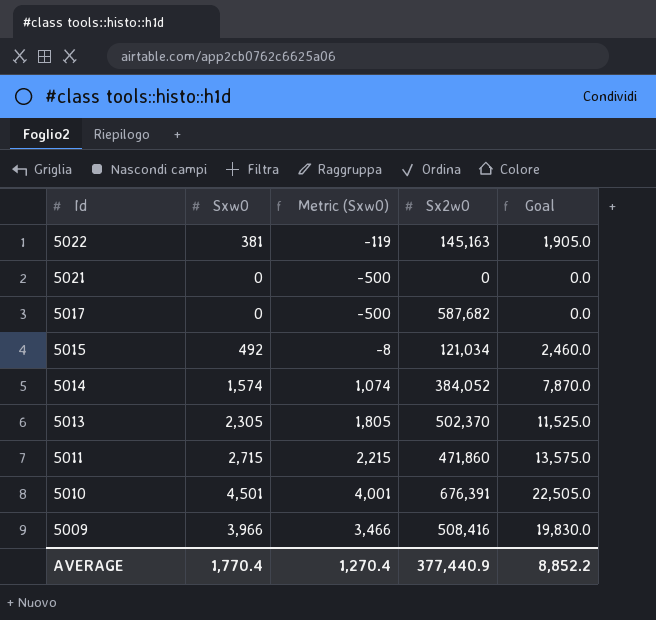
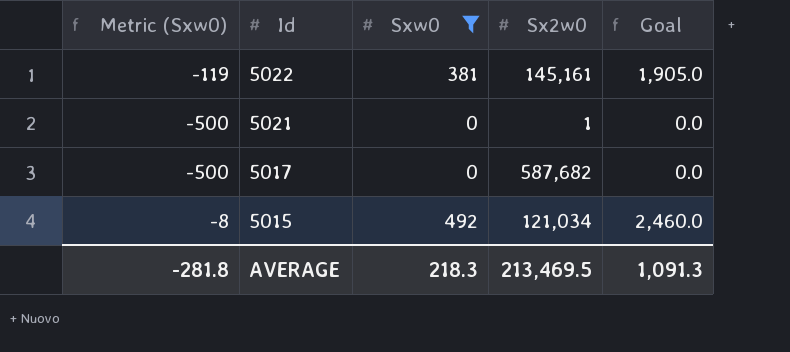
filter: none -> Sxw0 <= 492
column Metric (Sxw0) | position: 3 -> 1
5022 | Sx2w0: 145,163 -> 145,161
5021 | Sx2w0: 0 -> 1
AVERAGE | Metric (Sxw0): 1,270.4 -> -281.8
AVERAGE | Sxw0: 1,770.4 -> 218.3
AVERAGE | Sx2w0: 377,440.9 -> 213,469.5
AVERAGE | Goal: 8,852.2 -> 1,091.3

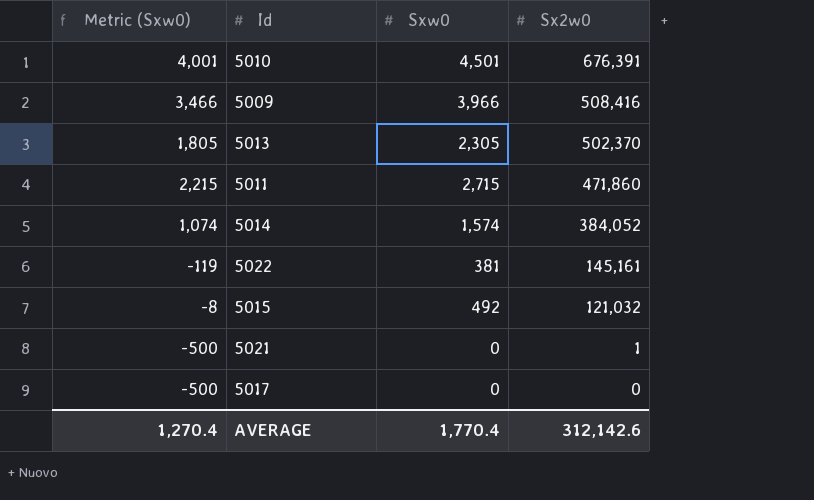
filter: Sxw0 <= 492 -> none
row order: Id descending -> Sx2w0 descending
column Goal | formula: [Sxw0] * 5 -> none
5015 | Sx2w0: 121,034 -> 121,032
5017 | Sx2w0: 587,682 -> 0
AVERAGE | Metric (Sxw0): -281.8 -> 1,270.4
AVERAGE | Sxw0: 218.3 -> 1,770.4
AVERAGE | Sx2w0: 213,469.5 -> 312,142.6

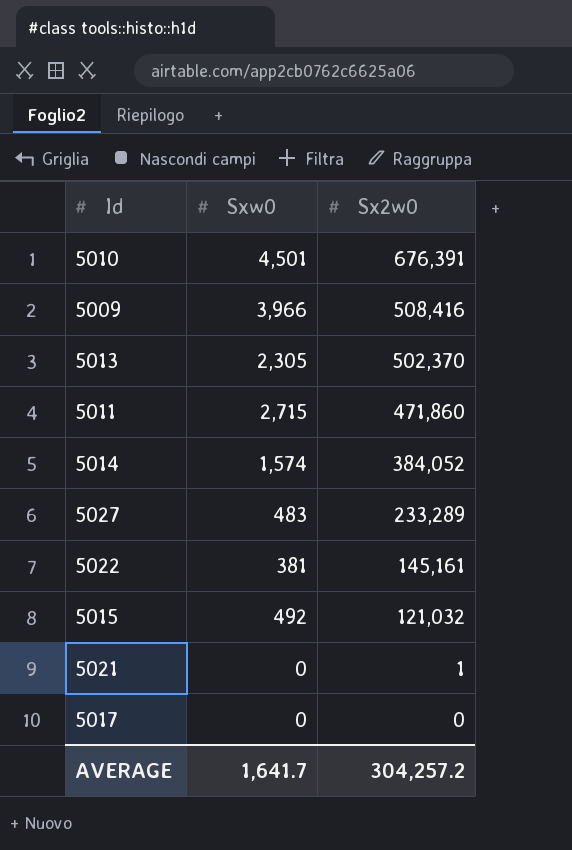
column Metric (Sxw0) | formula: [Sxw0] - 500 -> none
row 5027: none -> 483 | 233,289
AVERAGE | Sxw0: 1,770.4 -> 1,641.7
AVERAGE | Sx2w0: 312,142.6 -> 304,257.2

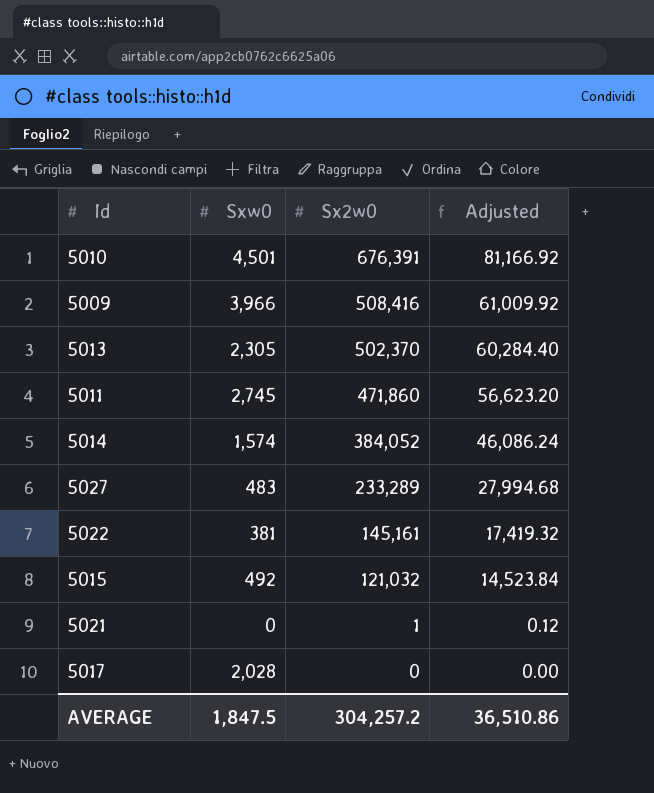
column Adjusted | formula: none -> [Sx2w0] * 0.12
5011 | Sxw0: 2,715 -> 2,745
5017 | Sxw0: 0 -> 2,028
AVERAGE | Sxw0: 1,641.7 -> 1,847.5

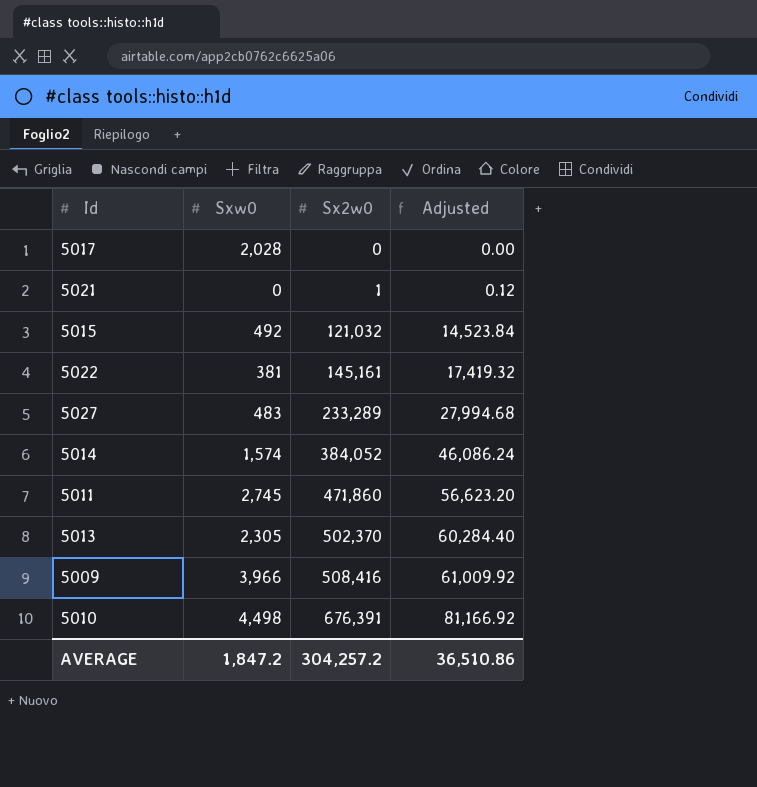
row order: Sx2w0 descending -> Sx2w0 ascending
5010 | Sxw0: 4,501 -> 4,498
AVERAGE | Sxw0: 1,847.5 -> 1,847.2

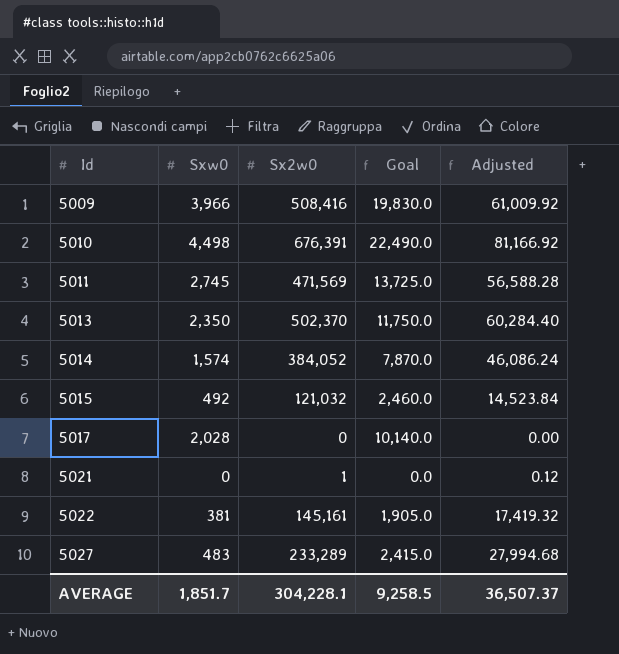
row order: Sx2w0 ascending -> Id ascending
column Goal | formula: none -> [Sxw0] * 5
5011 | Sx2w0: 471,860 -> 471,569
5011 | Adjusted: 56,623.20 -> 56,588.28
5013 | Sxw0: 2,305 -> 2,350
AVERAGE | Sxw0: 1,847.2 -> 1,851.7
AVERAGE | Sx2w0: 304,257.2 -> 304,228.1
AVERAGE | Adjusted: 36,510.86 -> 36,507.37

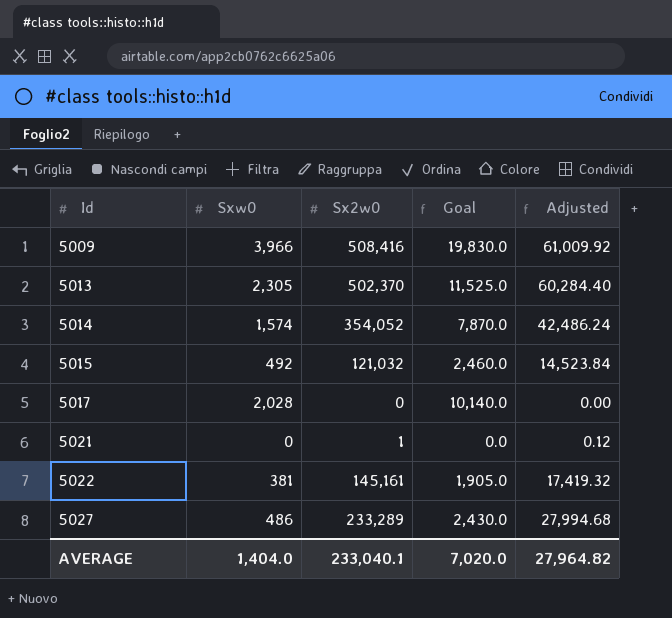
row 5010: 4,498 | 676,391 | 22,490.0 | 81,166.92 -> none
row 5011: 2,745 | 471,569 | 13,725.0 | 56,588.28 -> none
5013 | Sxw0: 2,350 -> 2,305
5013 | Goal: 11,750.0 -> 11,525.0
5014 | Sx2w0: 384,052 -> 354,052
5014 | Adjusted: 46,086.24 -> 42,486.24
5027 | Sxw0: 483 -> 486
5027 | Goal: 2,415.0 -> 2,430.0
AVERAGE | Sxw0: 1,851.7 -> 1,404.0
AVERAGE | Sx2w0: 304,228.1 -> 233,040.1
AVERAGE | Goal: 9,258.5 -> 7,020.0
AVERAGE | Adjusted: 36,507.37 -> 27,964.82

